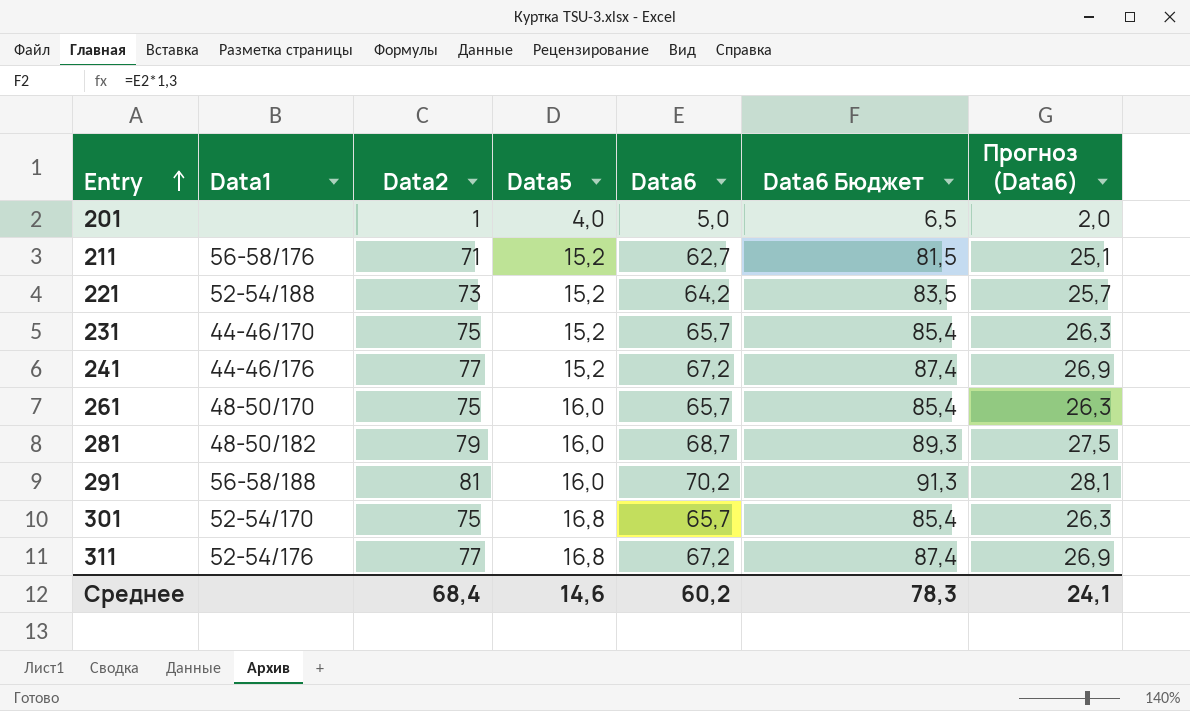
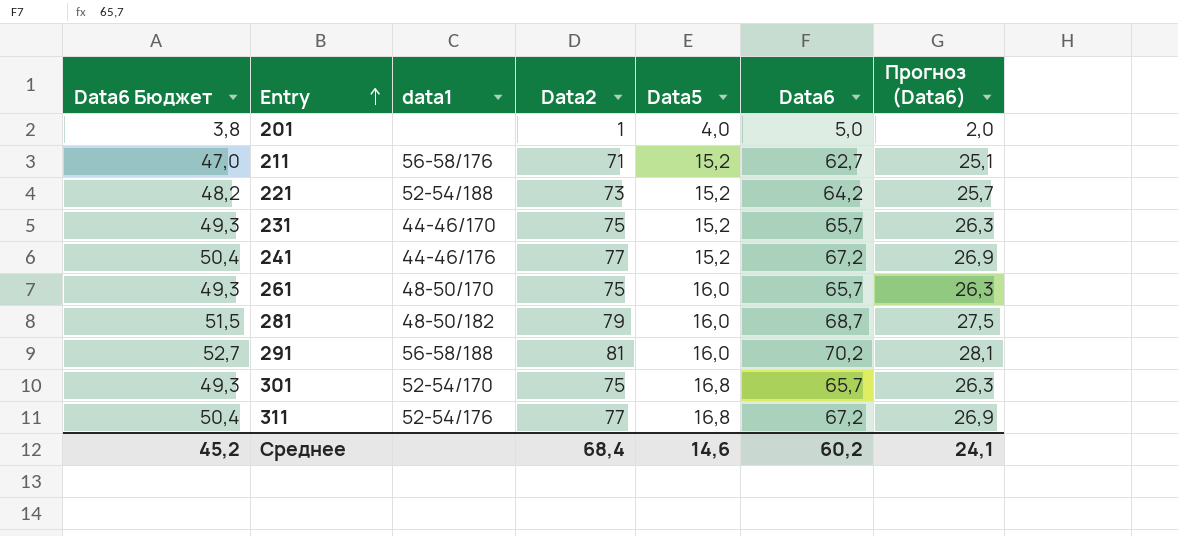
column Data6 Бюджет | formula: [Data6] * 1,3 -> [Data6] * 0,75
column Data6 Бюджет | position: 6 -> 1
column name: Data1 -> data1
Среднее | Data6 Бюджет: 78,3 -> 45,2

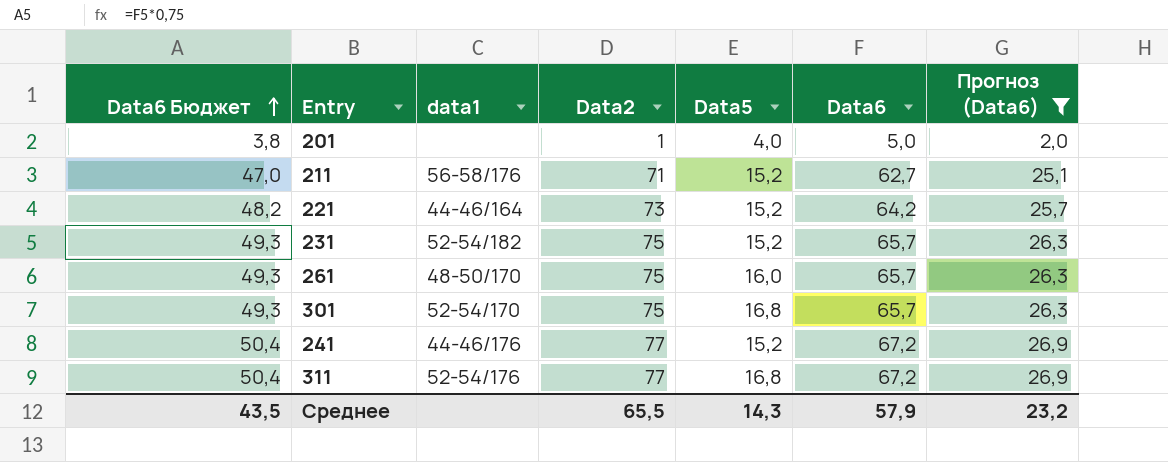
filter: none -> Прогноз (Data6) <= 26,9
row order: Entry ascending -> Data6 Бюджет ascending
221 | data1: 52-54/188 -> 44-46/164
231 | data1: 44-46/170 -> 52-54/182
Среднее | Data6 Бюджет: 45,2 -> 43,5
Среднее | Data2: 68,4 -> 65,5
Среднее | Data5: 14,6 -> 14,3
Среднее | Data6: 60,2 -> 57,9
Среднее | Прогноз (Data6): 24,1 -> 23,2

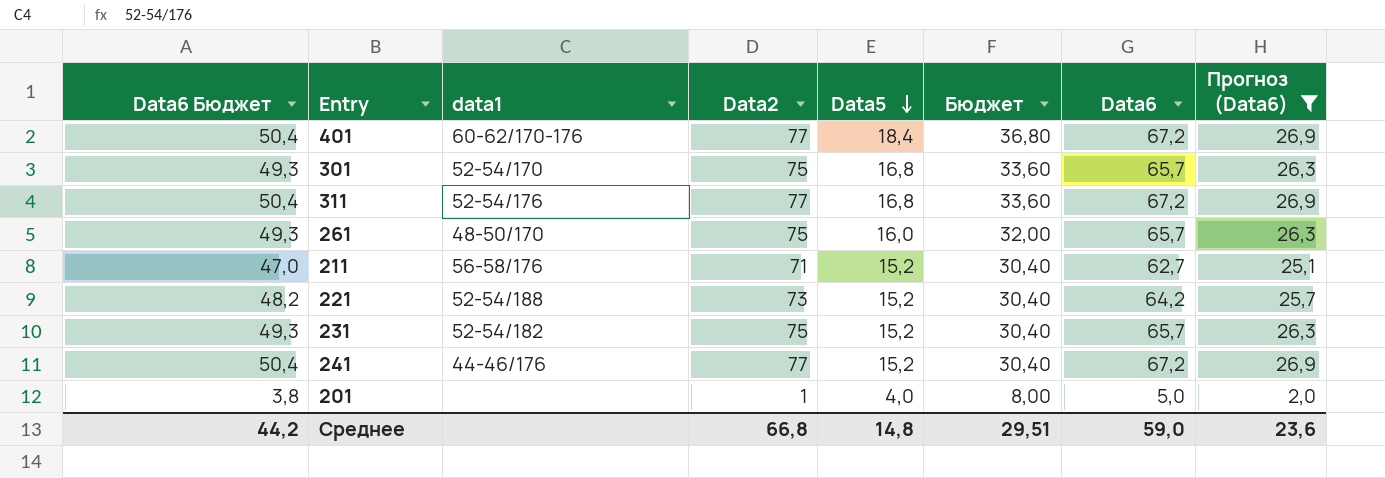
row order: Data6 Бюджет ascending -> Data5 descending
column Бюджет | formula: none -> [Data5] * 2
row 401: none -> 50,4 | 60-62/170-176 | 77 | 18,4 | 36,80 | 67,2 | 26,9
221 | data1: 44-46/164 -> 52-54/188
Среднее | Data6 Бюджет: 43,5 -> 44,2
Среднее | Data2: 65,5 -> 66,8
Среднее | Data5: 14,3 -> 14,8
Среднее | Data6: 57,9 -> 59,0
Среднее | Прогноз (Data6): 23,2 -> 23,6

